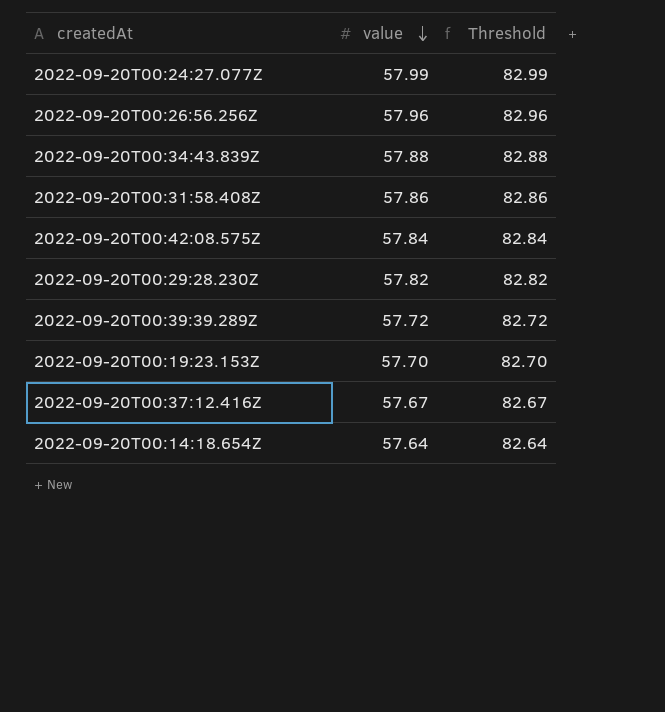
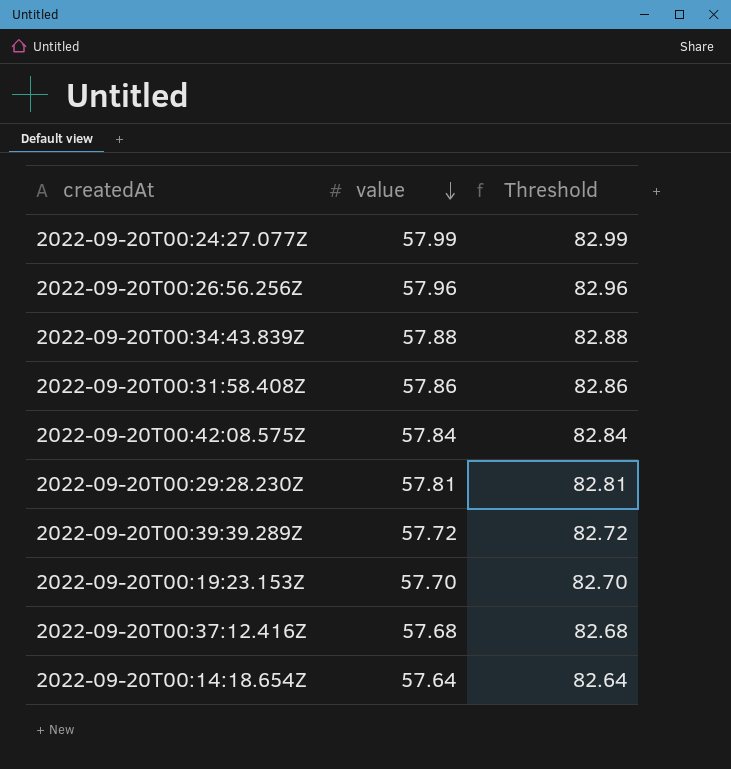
2022-09-20T00:29:28.230Z | value: 57.82 -> 57.81
2022-09-20T00:29:28.230Z | Threshold: 82.82 -> 82.81
2022-09-20T00:37:12.416Z | value: 57.67 -> 57.68
2022-09-20T00:37:12.416Z | Threshold: 82.67 -> 82.68

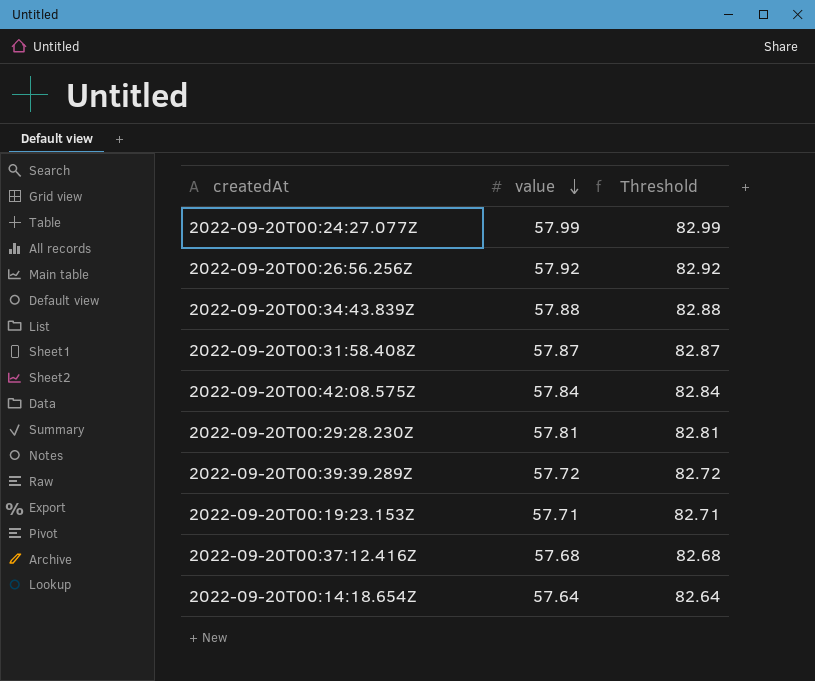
2022-09-20T00:26:56.256Z | value: 57.96 -> 57.92
2022-09-20T00:26:56.256Z | Threshold: 82.96 -> 82.92
2022-09-20T00:31:58.408Z | value: 57.86 -> 57.87
2022-09-20T00:31:58.408Z | Threshold: 82.86 -> 82.87
2022-09-20T00:19:23.153Z | value: 57.70 -> 57.71
2022-09-20T00:19:23.153Z | Threshold: 82.70 -> 82.71

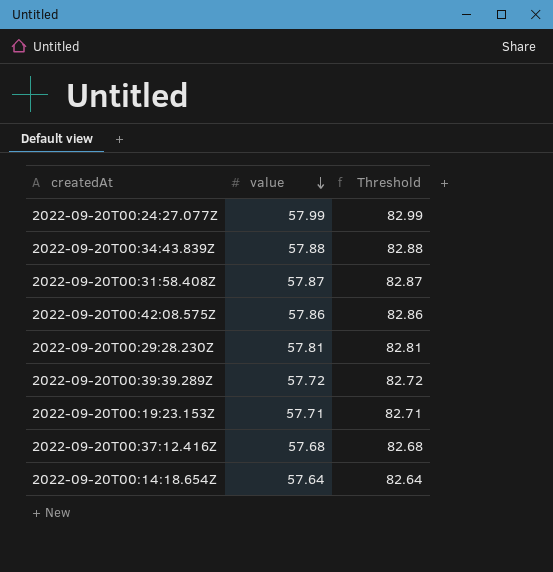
row 2022-09-20T00:26:56.256Z: 57.92 | 82.92 -> none
2022-09-20T00:42:08.575Z | value: 57.84 -> 57.86
2022-09-20T00:42:08.575Z | Threshold: 82.84 -> 82.86

